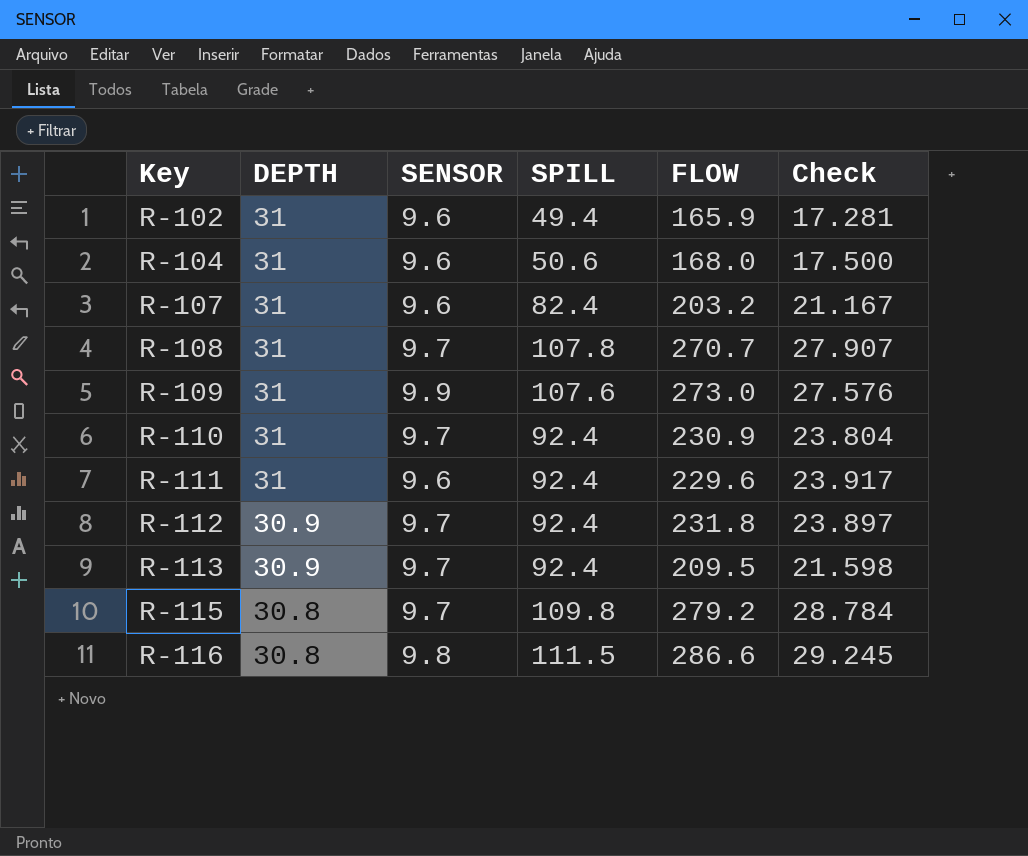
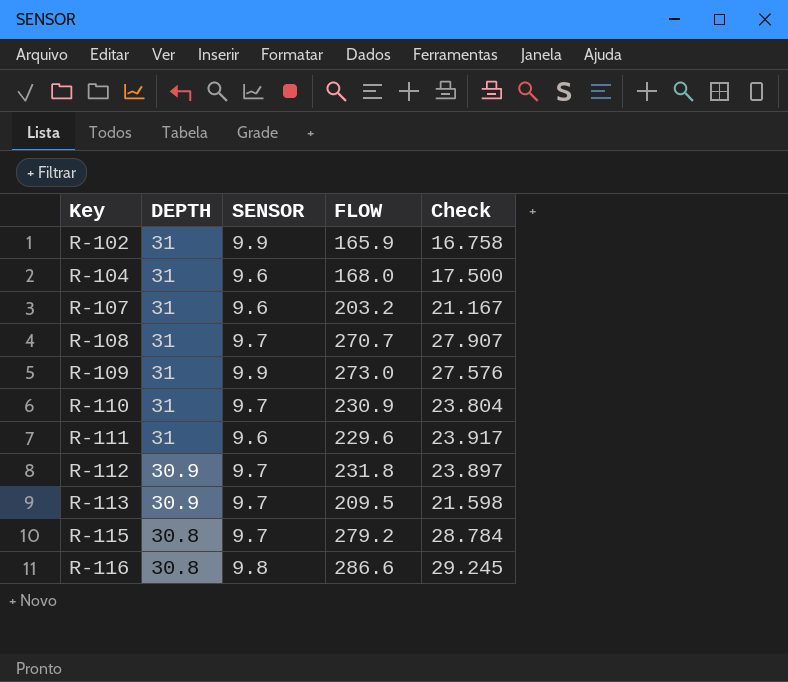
column SPILL | position: 4 -> none
R-102 | SENSOR: 9.6 -> 9.9
R-102 | Check: 17.281 -> 16.758

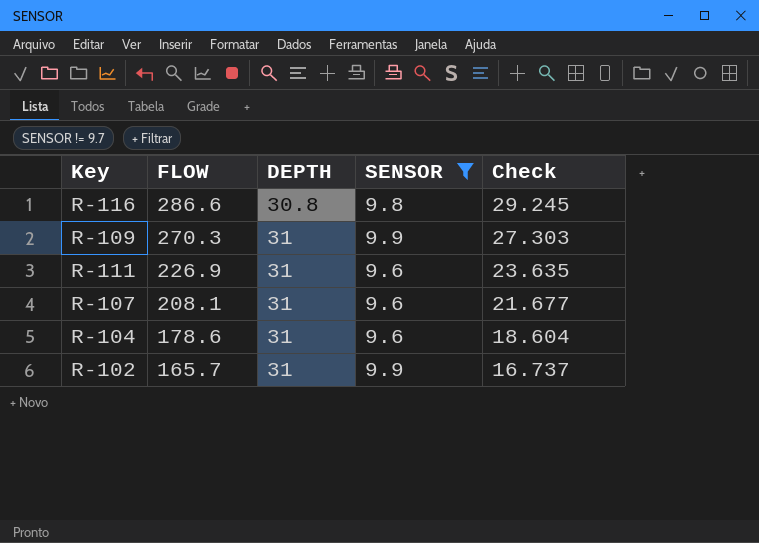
filter: none -> SENSOR != 9.7
row order: Key ascending -> FLOW descending
column FLOW | position: 4 -> 2
R-109 | FLOW: 273.0 -> 270.3
R-109 | Check: 27.576 -> 27.303
R-111 | FLOW: 229.6 -> 226.9
R-111 | Check: 23.917 -> 23.635
R-107 | FLOW: 203.2 -> 208.1
R-107 | Check: 21.167 -> 21.677
R-104 | FLOW: 168.0 -> 178.6
R-104 | Check: 17.500 -> 18.604
R-102 | FLOW: 165.9 -> 165.7
R-102 | Check: 16.758 -> 16.737

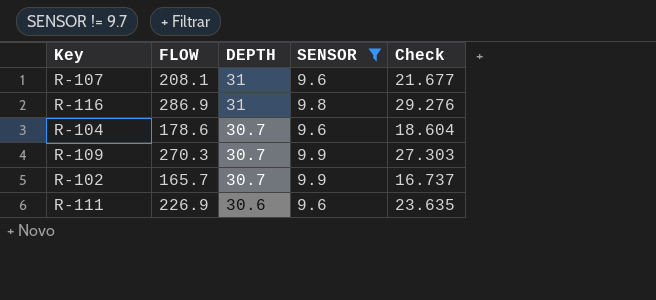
row order: FLOW descending -> DEPTH descending
R-116 | FLOW: 286.6 -> 286.9
R-116 | DEPTH: 30.8 -> 31
R-116 | Check: 29.245 -> 29.276
R-104 | DEPTH: 31 -> 30.7
R-109 | DEPTH: 31 -> 30.7
R-102 | DEPTH: 31 -> 30.7
R-111 | DEPTH: 31 -> 30.6

